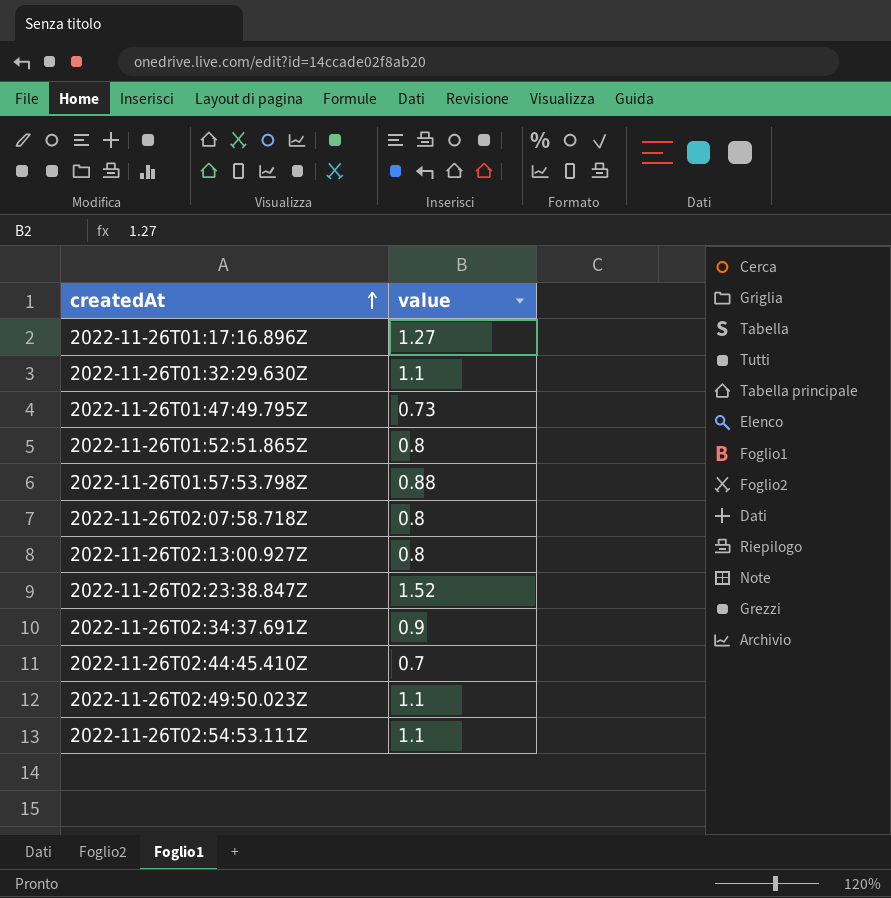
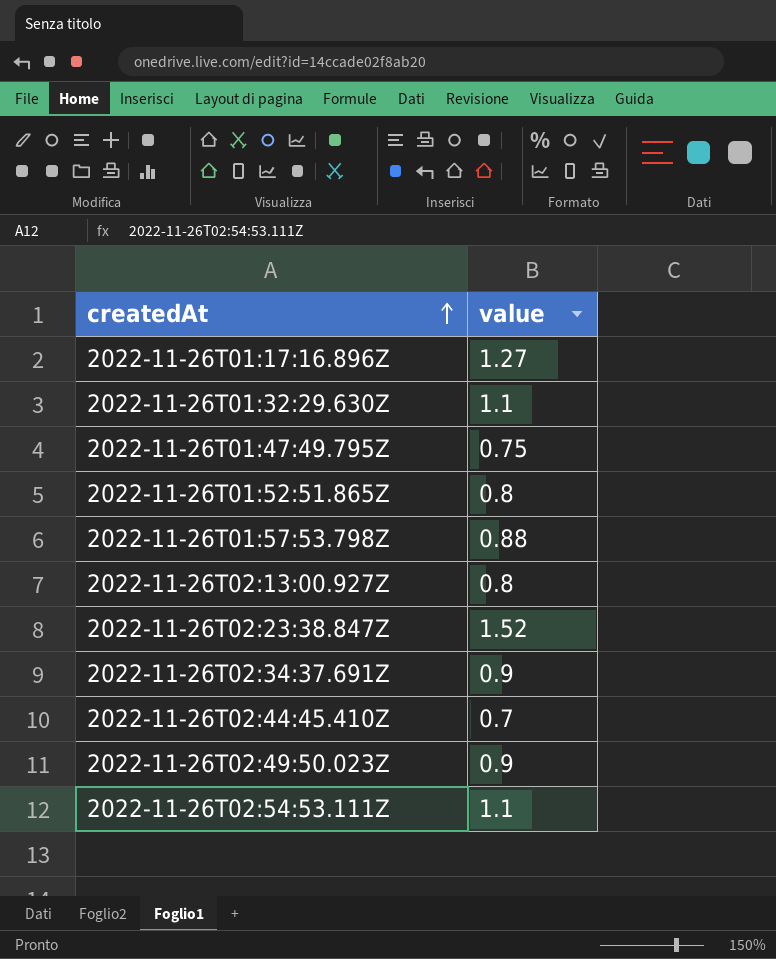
row 2022-11-26T02:07:58.718Z: 0.8 -> none
2022-11-26T01:47:49.795Z | value: 0.73 -> 0.75
2022-11-26T02:49:50.023Z | value: 1.1 -> 0.9

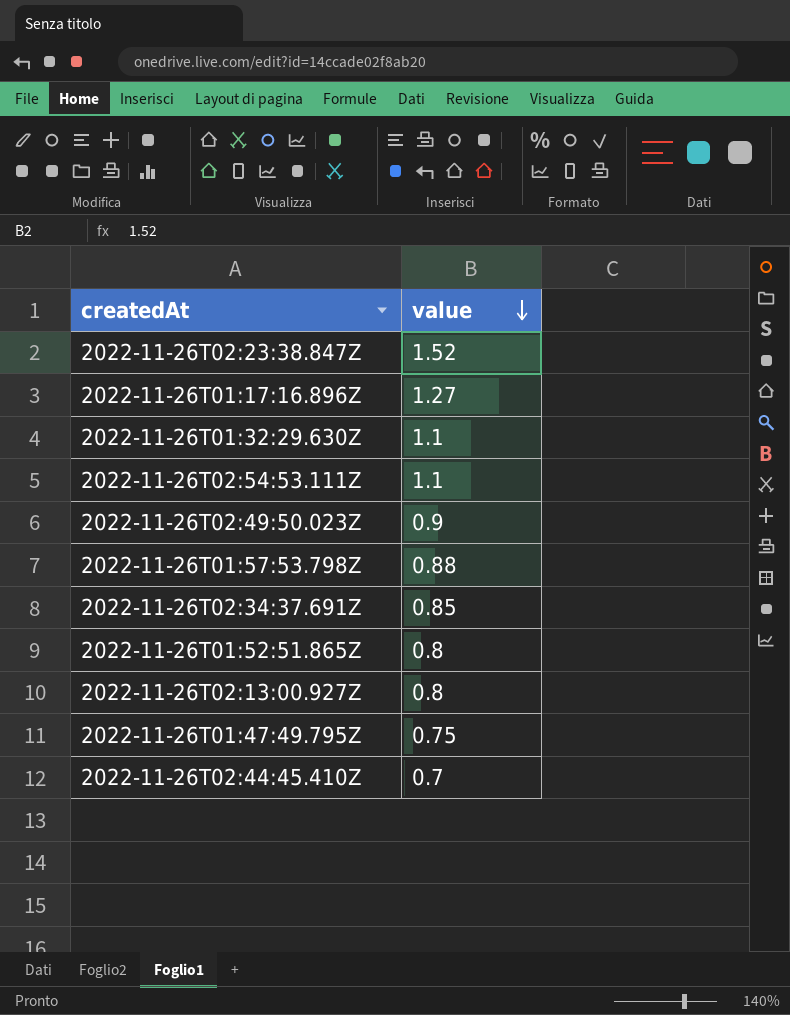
row order: createdAt ascending -> value descending
2022-11-26T02:34:37.691Z | value: 0.9 -> 0.85

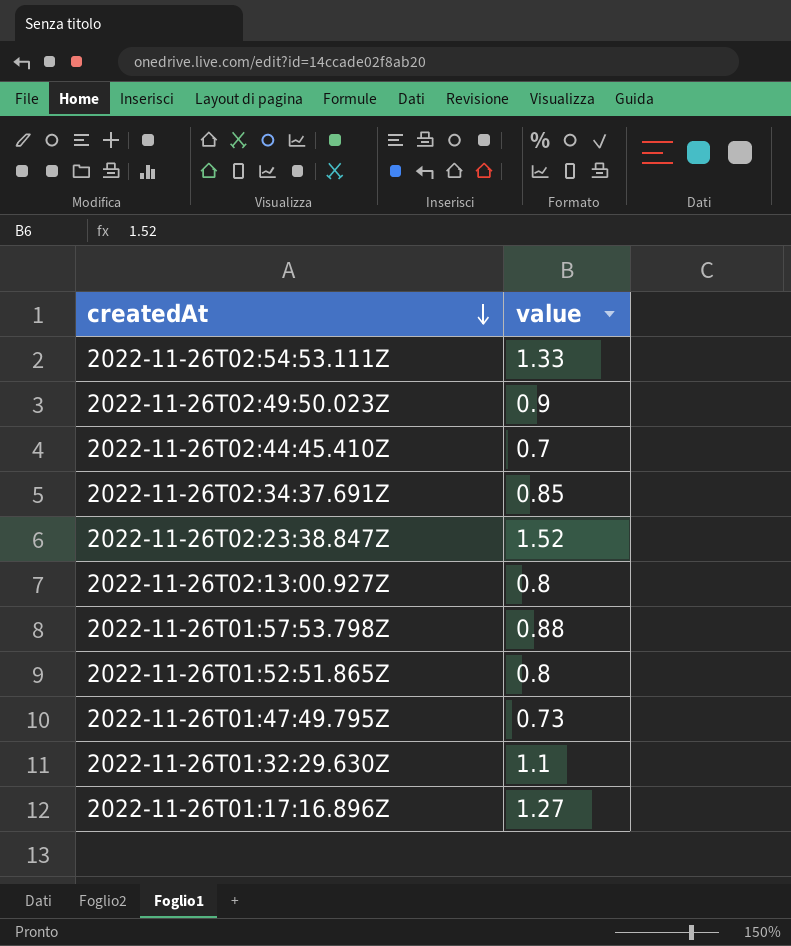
row order: value descending -> createdAt descending
2022-11-26T02:54:53.111Z | value: 1.1 -> 1.33
2022-11-26T01:47:49.795Z | value: 0.75 -> 0.73

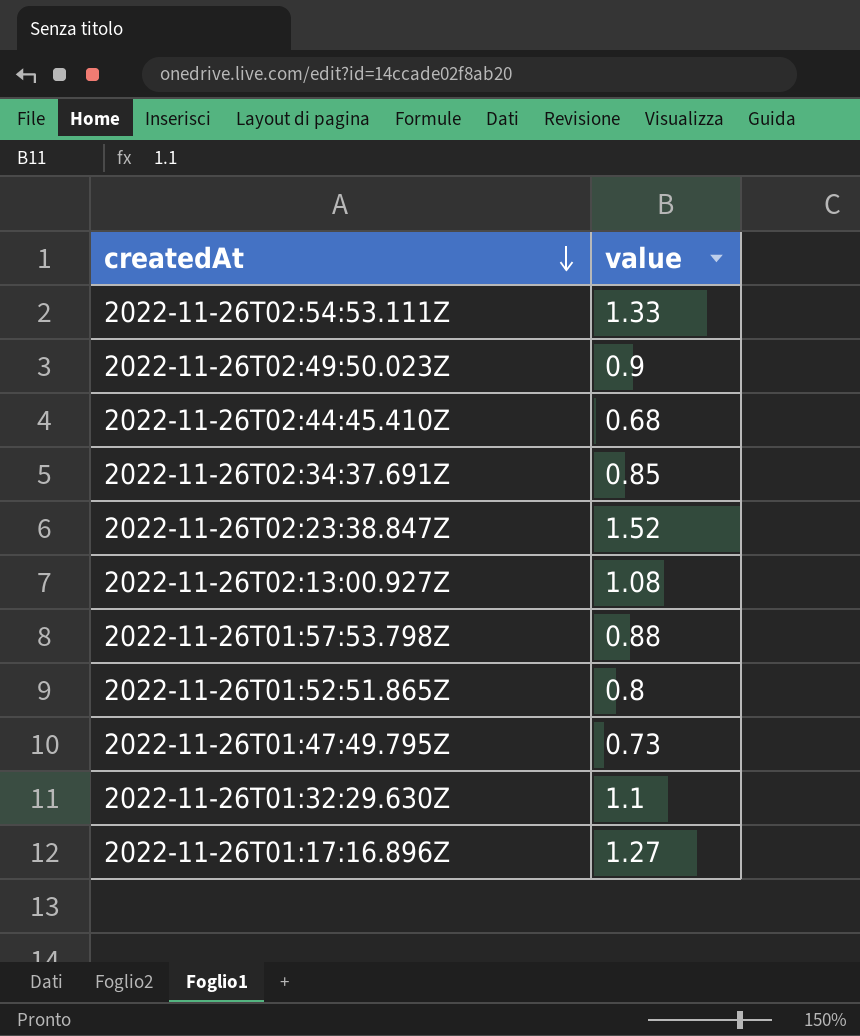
2022-11-26T02:44:45.410Z | value: 0.7 -> 0.68
2022-11-26T02:13:00.927Z | value: 0.8 -> 1.08

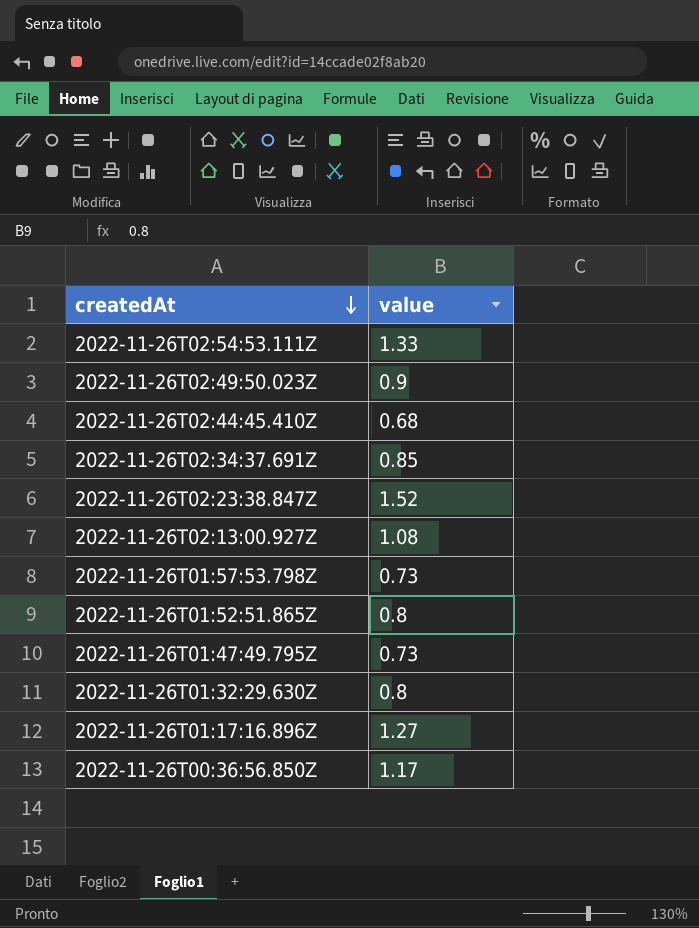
2022-11-26T01:57:53.798Z | value: 0.88 -> 0.73
2022-11-26T01:32:29.630Z | value: 1.1 -> 0.8
row 2022-11-26T00:36:56.850Z: none -> 1.17

